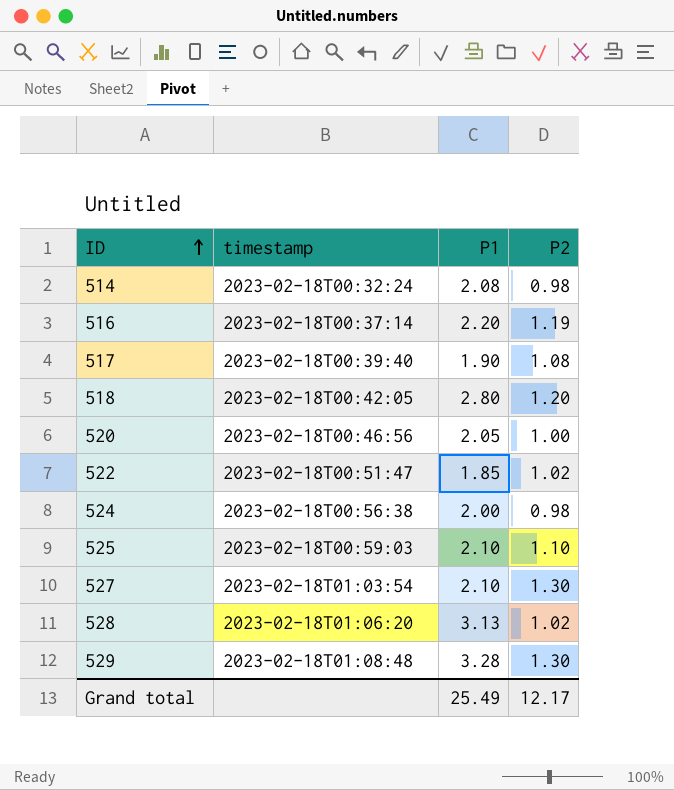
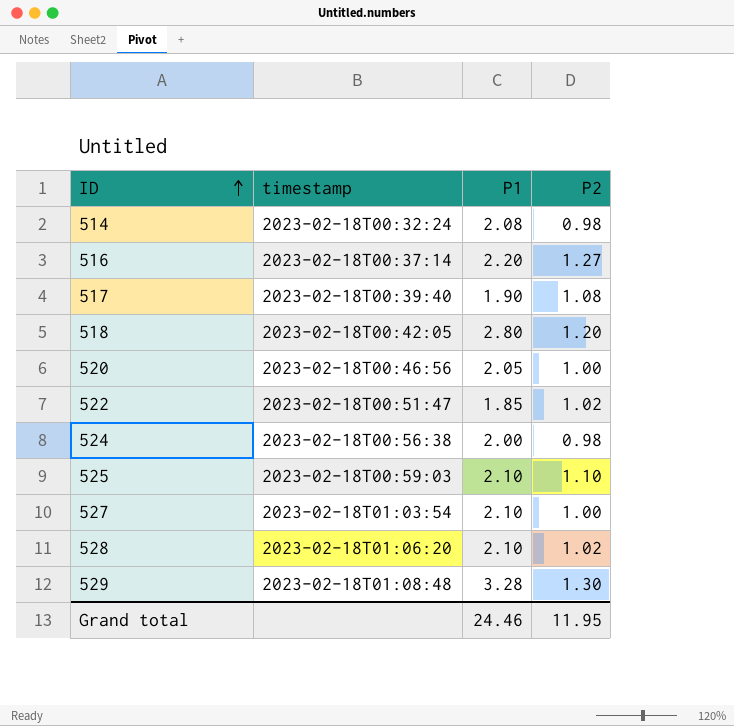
516 | P2: 1.19 -> 1.27
527 | P2: 1.30 -> 1.00
528 | P1: 3.13 -> 2.10
Grand total | P1: 25.49 -> 24.46
Grand total | P2: 12.17 -> 11.95

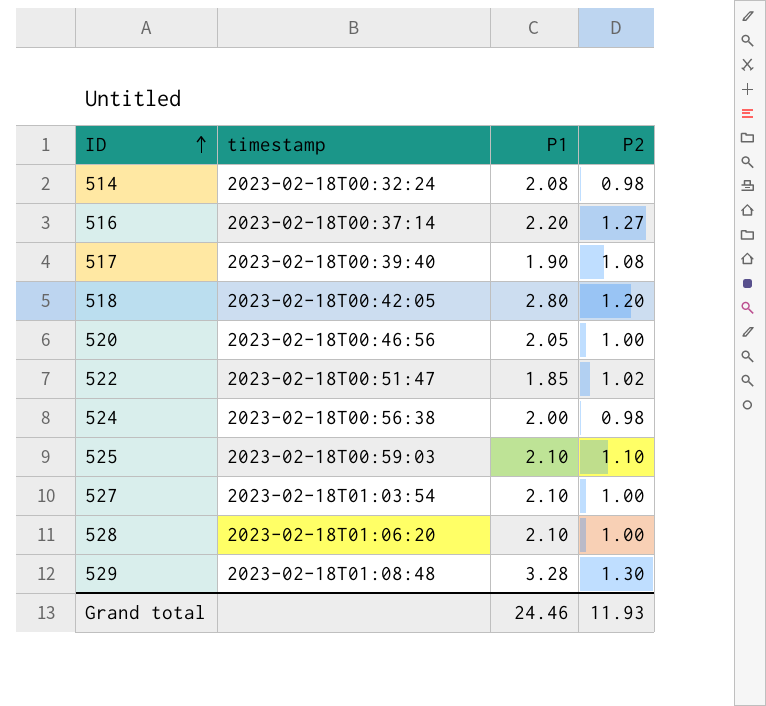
528 | P2: 1.02 -> 1.00
Grand total | P2: 11.95 -> 11.93

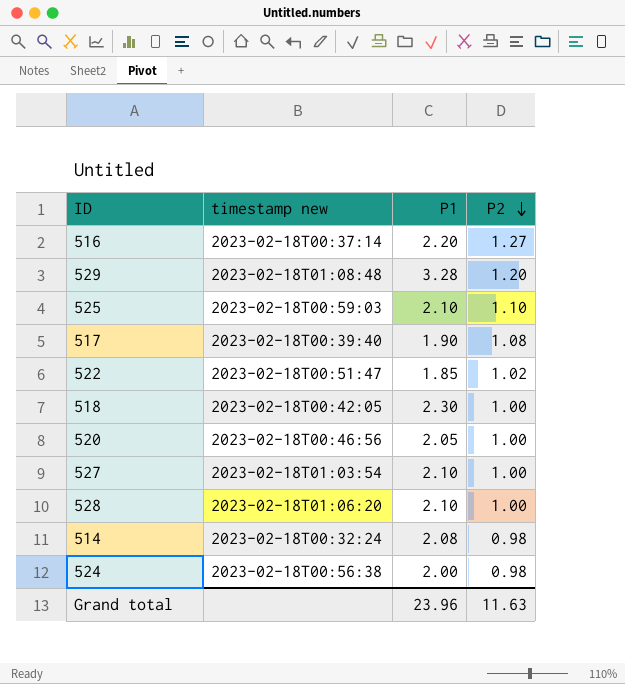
row order: ID ascending -> P2 descending
column name: timestamp -> timestamp new
529 | P2: 1.30 -> 1.20
518 | P1: 2.80 -> 2.30
518 | P2: 1.20 -> 1.00
Grand total | P1: 24.46 -> 23.96
Grand total | P2: 11.93 -> 11.63

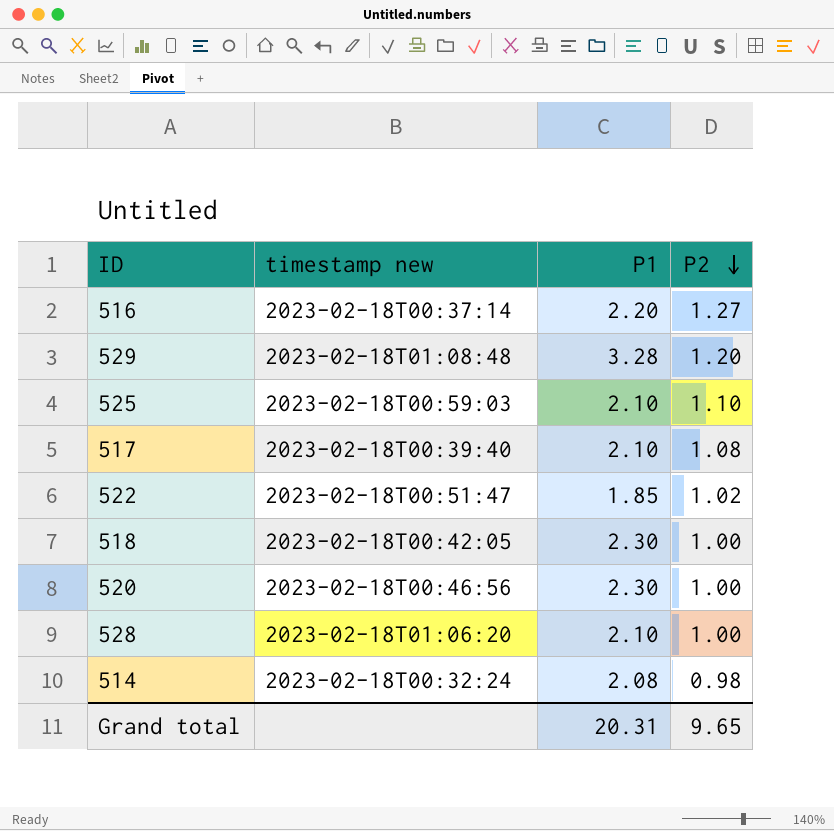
row 527: 2023-02-18T01:03:54 | 2.10 | 1.00 -> none
row 524: 2023-02-18T00:56:38 | 2.00 | 0.98 -> none
517 | P1: 1.90 -> 2.10
520 | P1: 2.05 -> 2.30
Grand total | P1: 23.96 -> 20.31
Grand total | P2: 11.63 -> 9.65

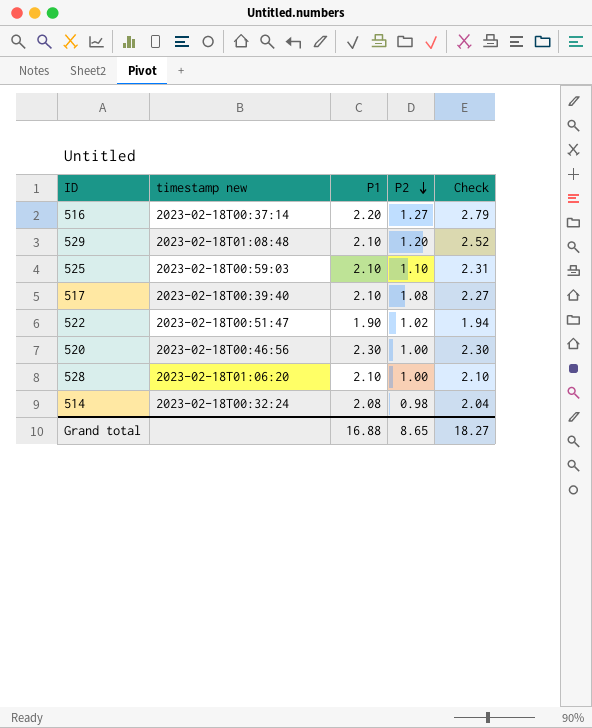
column Check | formula: none -> [P1] * [P2]
row 518: 2023-02-18T00:42:05 | 2.30 | 1.00 -> none
529 | P1: 3.28 -> 2.10
522 | P1: 1.85 -> 1.90
Grand total | P1: 20.31 -> 16.88
Grand total | P2: 9.65 -> 8.65

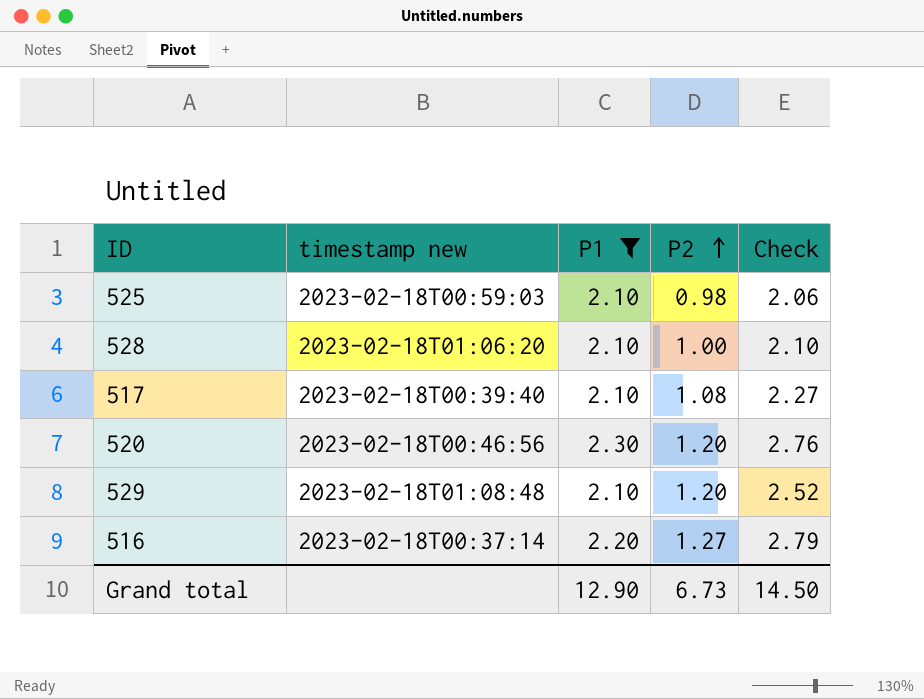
filter: none -> P1 >= 2.10
row order: P2 descending -> P2 ascending
525 | P2: 1.10 -> 0.98
525 | Check: 2.31 -> 2.06
520 | P2: 1.00 -> 1.20
520 | Check: 2.30 -> 2.76
Grand total | P1: 16.88 -> 12.90
Grand total | P2: 8.65 -> 6.73
Grand total | Check: 18.27 -> 14.50

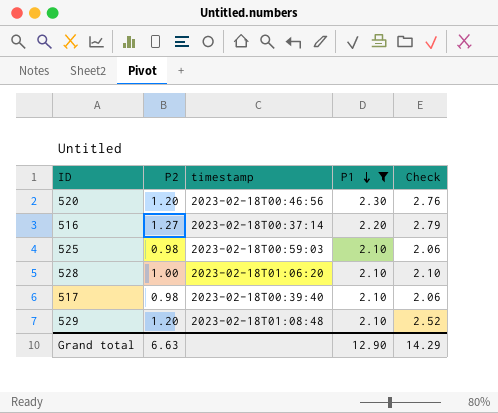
row order: P2 ascending -> P1 descending
column P2 | position: 4 -> 2
column name: timestamp new -> timestamp
517 | P2: 1.08 -> 0.98
517 | Check: 2.27 -> 2.06
Grand total | P2: 6.73 -> 6.63
Grand total | Check: 14.50 -> 14.29

